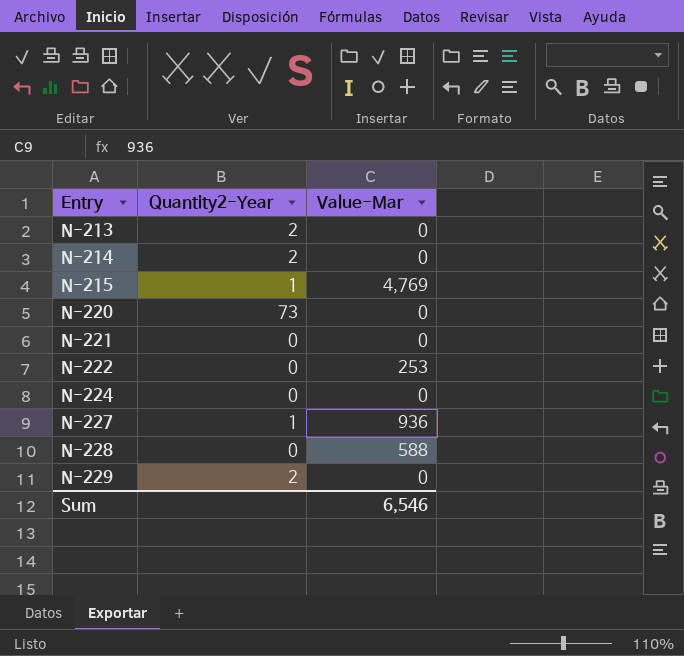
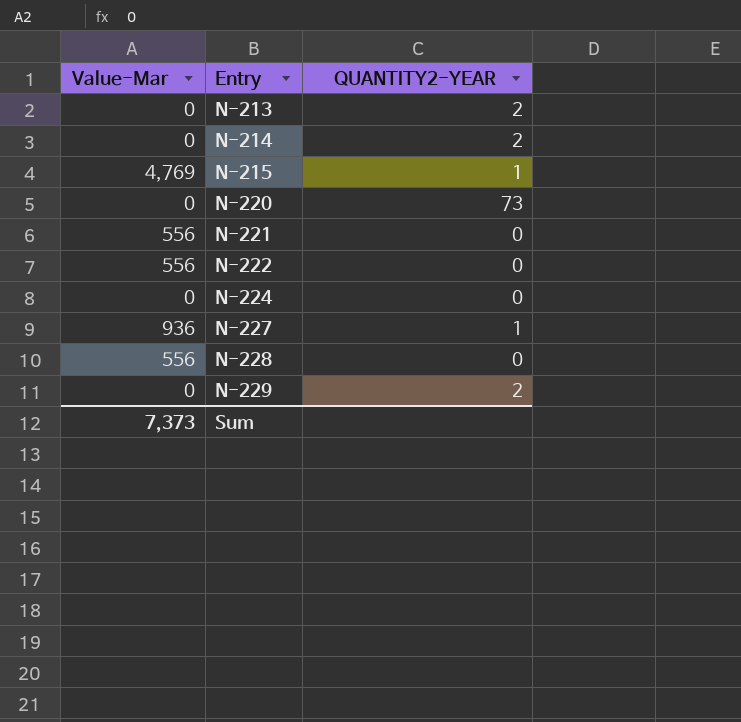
column Value-Mar | position: 3 -> 1
column name: Quantity2-Year -> QUANTITY2-YEAR
N-221 | Value-Mar: 0 -> 556
N-222 | Value-Mar: 253 -> 556
N-228 | Value-Mar: 588 -> 556
Sum | Value-Mar: 6,546 -> 7,373

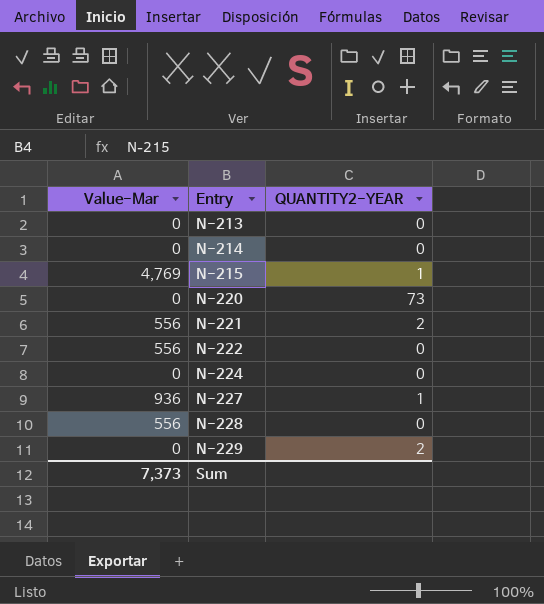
N-213 | QUANTITY2-YEAR: 2 -> 0
N-214 | QUANTITY2-YEAR: 2 -> 0
N-221 | QUANTITY2-YEAR: 0 -> 2

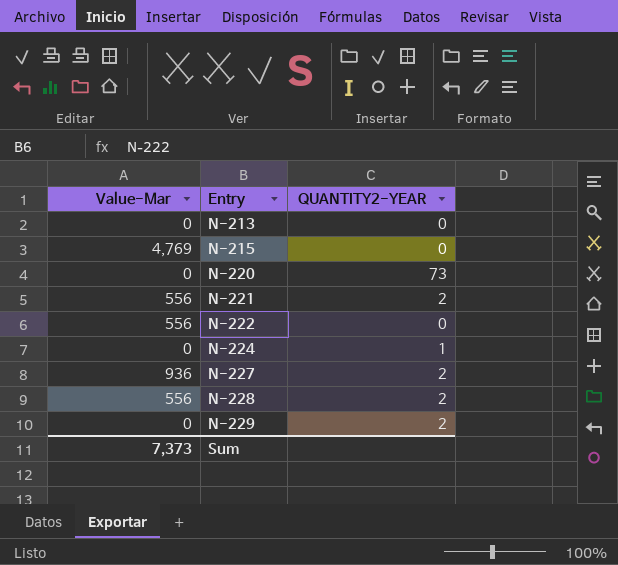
row N-214: 0 | 0 -> none
N-215 | QUANTITY2-YEAR: 1 -> 0
N-224 | QUANTITY2-YEAR: 0 -> 1
N-227 | QUANTITY2-YEAR: 1 -> 2
N-228 | QUANTITY2-YEAR: 0 -> 2

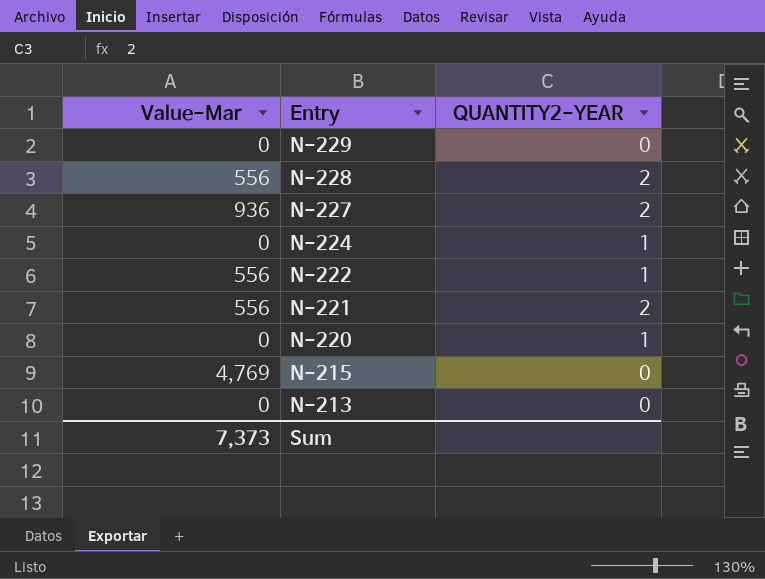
row order: Entry ascending -> Entry descending
N-229 | QUANTITY2-YEAR: 2 -> 0
N-222 | QUANTITY2-YEAR: 0 -> 1
N-220 | QUANTITY2-YEAR: 73 -> 1

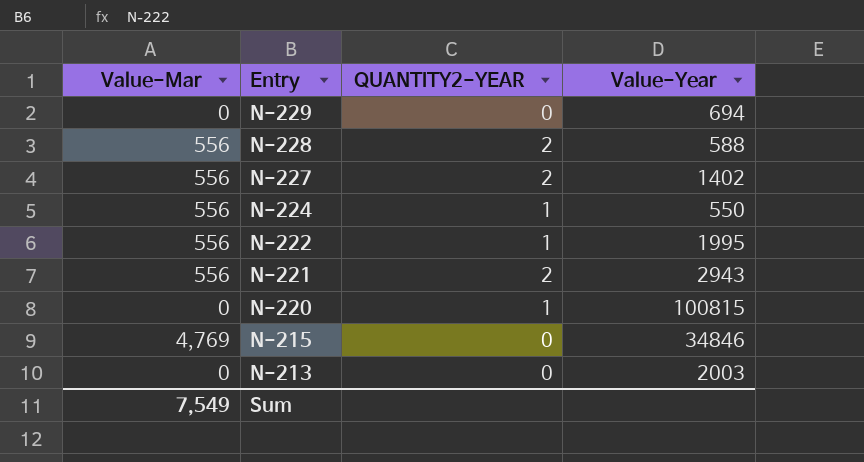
column Value-Year | position: none -> 4
N-227 | Value-Mar: 936 -> 556
N-224 | Value-Mar: 0 -> 556
Sum | Value-Mar: 7,373 -> 7,549

